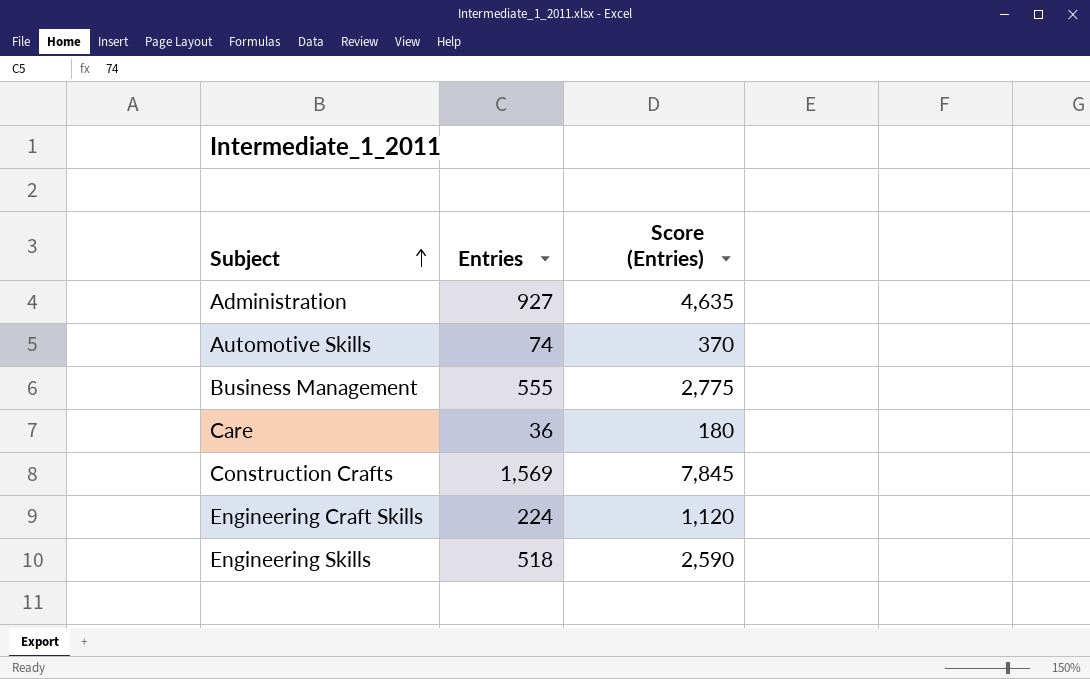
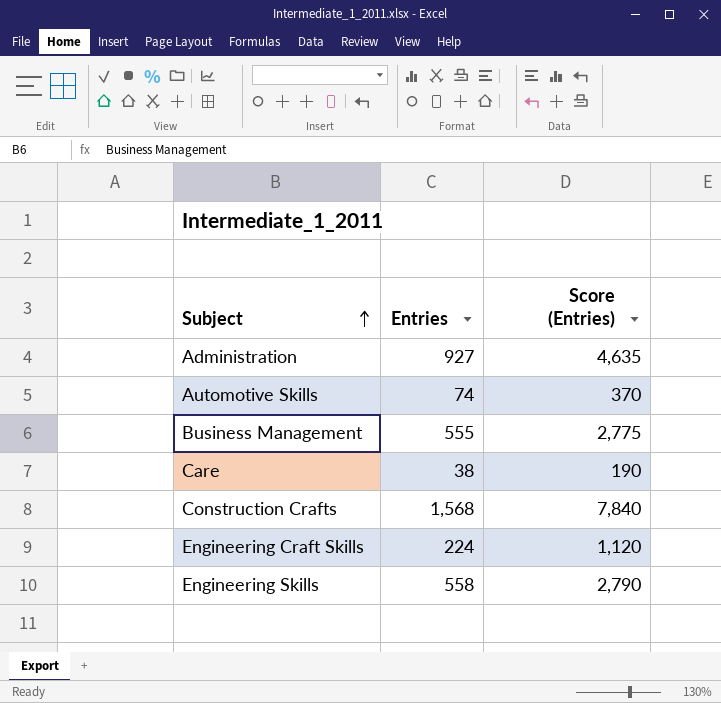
Care | Entries: 36 -> 38
Care | Score (Entries): 180 -> 190
Construction Crafts | Entries: 1,569 -> 1,568
Construction Crafts | Score (Entries): 7,845 -> 7,840
Engineering Skills | Entries: 518 -> 558
Engineering Skills | Score (Entries): 2,590 -> 2,790

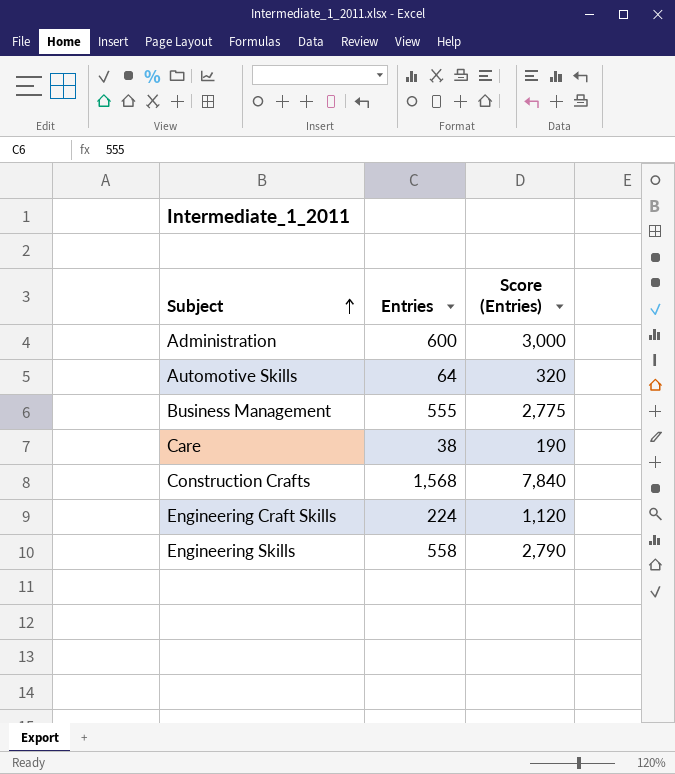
Administration | Entries: 927 -> 600
Administration | Score (Entries): 4,635 -> 3,000
Automotive Skills | Entries: 74 -> 64
Automotive Skills | Score (Entries): 370 -> 320

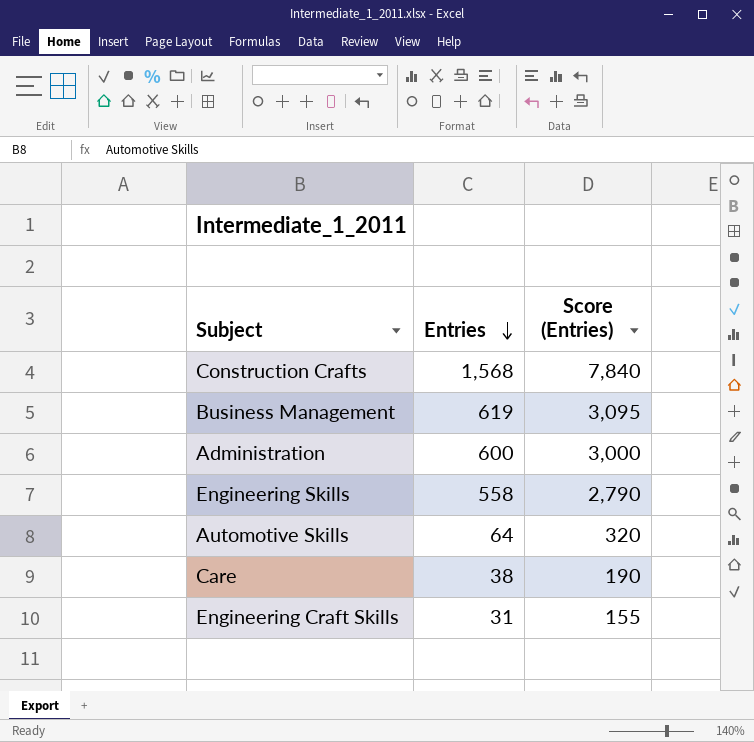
row order: Subject ascending -> Entries descending
Business Management | Entries: 555 -> 619
Business Management | Score (Entries): 2,775 -> 3,095
Engineering Craft Skills | Entries: 224 -> 31
Engineering Craft Skills | Score (Entries): 1,120 -> 155

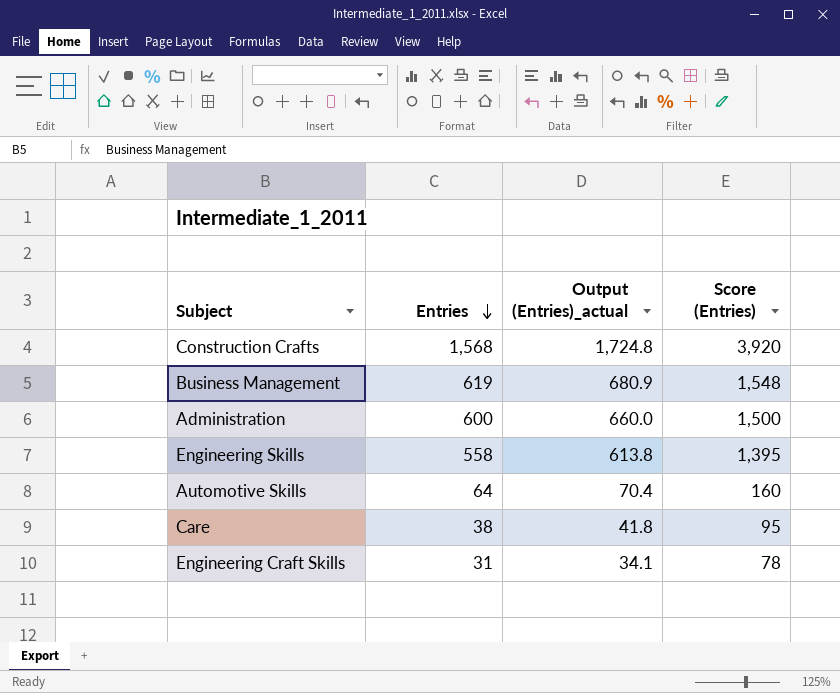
column Output (Entries)_actual | formula: none -> [Entries] * 1.1
column Score (Entries) | formula: [Entries] * 5 -> [Entries] * 2.5

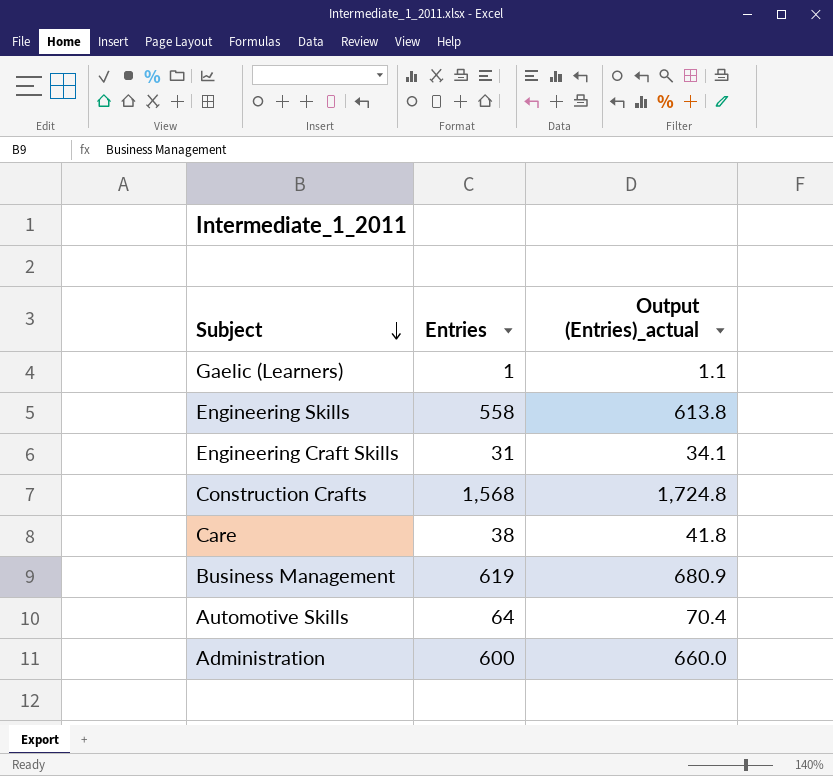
row order: Entries descending -> Subject descending
column Score (Entries) | formula: [Entries] * 2.5 -> none
row Gaelic (Learners): none -> 1 | 1.1

